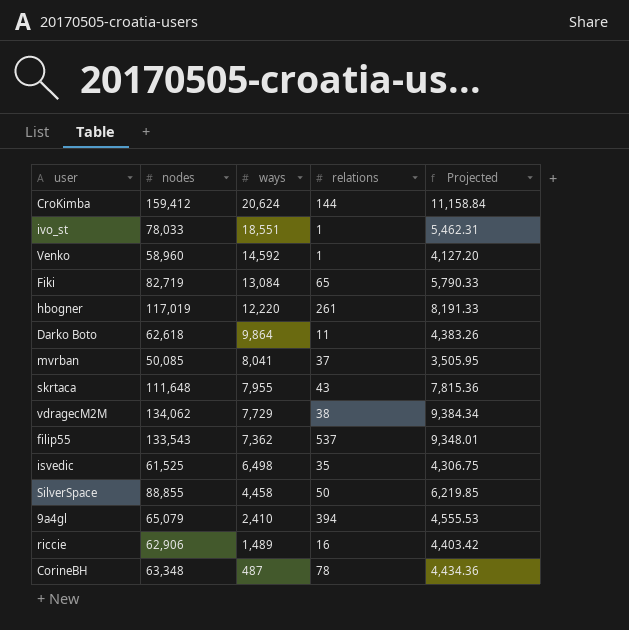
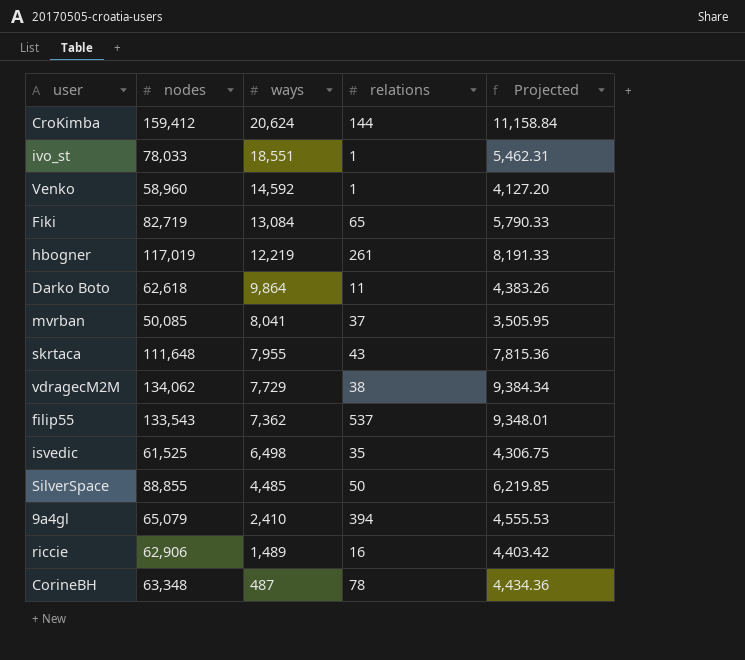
hbogner | ways: 12,220 -> 12,219
SilverSpace | ways: 4,458 -> 4,485

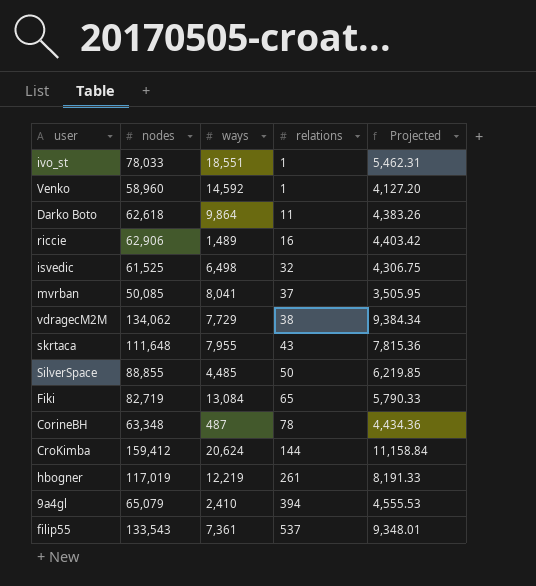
row order: ways descending -> relations ascending
isvedic | relations: 35 -> 32
filip55 | ways: 7,362 -> 7,361

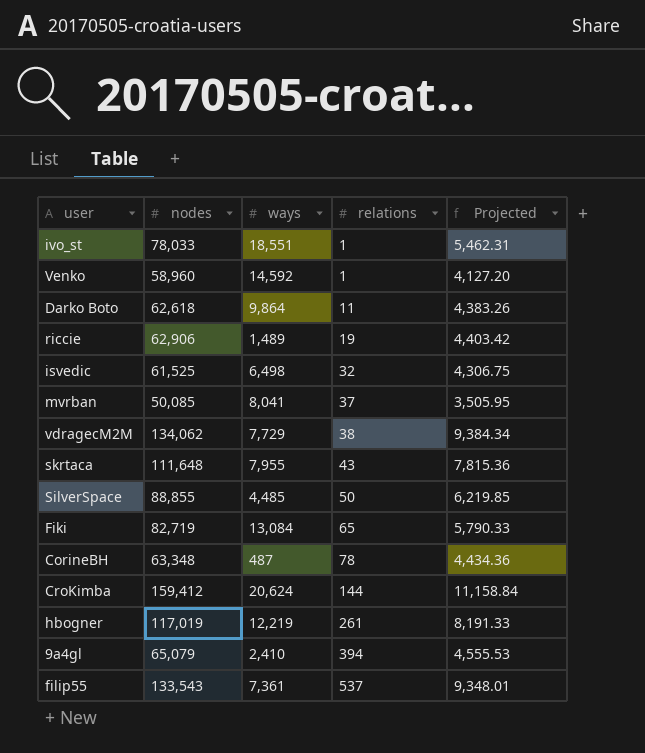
riccie | relations: 16 -> 19

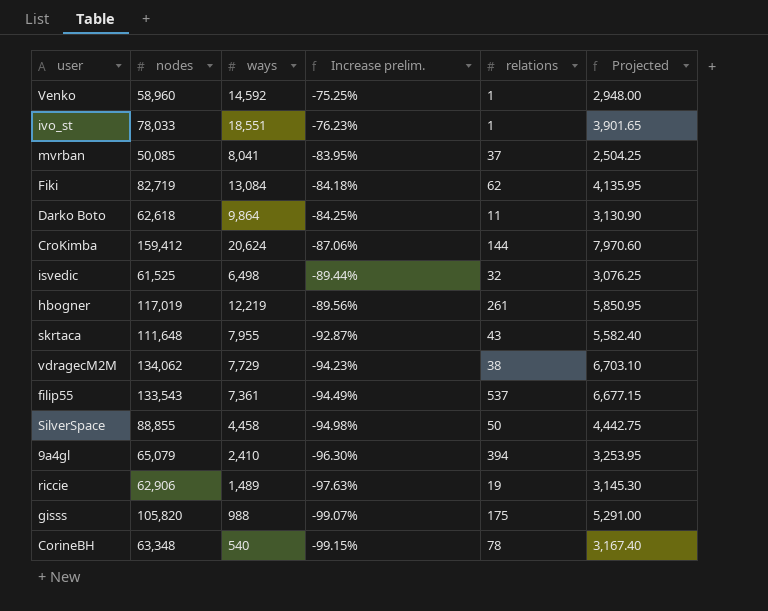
row order: relations ascending -> Increase prelim. descending
column Increase prelim. | formula: none -> ([ways] - [nodes]) / [nodes]
column Projected | formula: [nodes] * 0.07 -> [nodes] * 0.05
Fiki | relations: 65 -> 62
SilverSpace | ways: 4,485 -> 4,458
row gisss: none -> 105,820 | 988 | -99.07% | 175 | 5,291.00
CorineBH | ways: 487 -> 540

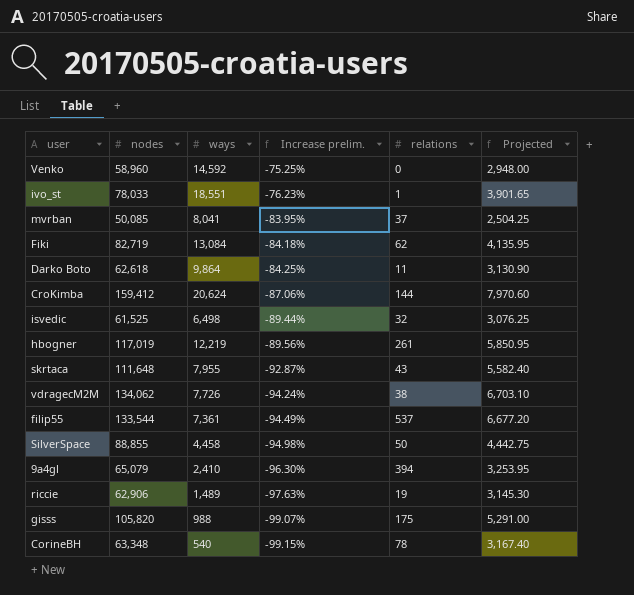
Venko | relations: 1 -> 0
vdragecM2M | ways: 7,729 -> 7,726
vdragecM2M | Increase prelim.: -94.23% -> -94.24%
filip55 | nodes: 133,543 -> 133,544
filip55 | Projected: 6,677.15 -> 6,677.20

